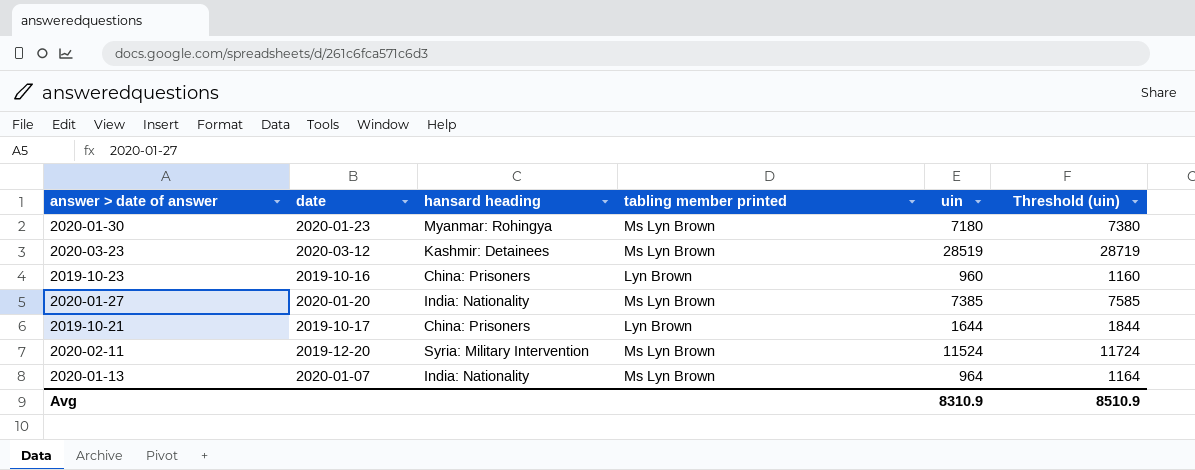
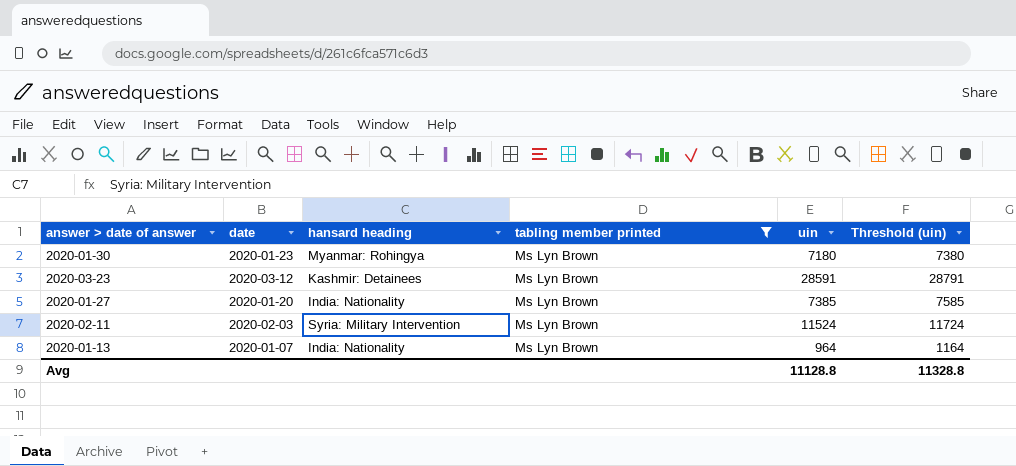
filter: none -> tabling member printed = Ms Lyn Brown
2020-03-23 | uin: 28519 -> 28591
2020-03-23 | Threshold (uin): 28719 -> 28791
2020-02-11 | date: 2019-12-20 -> 2020-02-03
Avg | uin: 8310.9 -> 11128.8
Avg | Threshold (uin): 8510.9 -> 11328.8

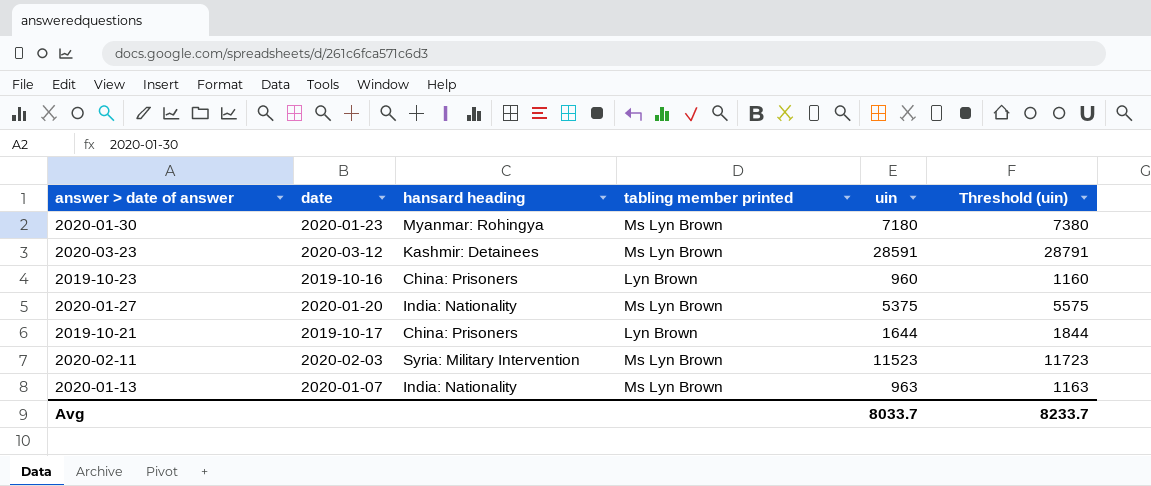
filter: tabling member printed = Ms Lyn Brown -> none
2020-01-27 | uin: 7385 -> 5375
2020-01-27 | Threshold (uin): 7585 -> 5575
2020-02-11 | uin: 11524 -> 11523
2020-02-11 | Threshold (uin): 11724 -> 11723
2020-01-13 | uin: 964 -> 963
2020-01-13 | Threshold (uin): 1164 -> 1163
Avg | uin: 11128.8 -> 8033.7
Avg | Threshold (uin): 11328.8 -> 8233.7

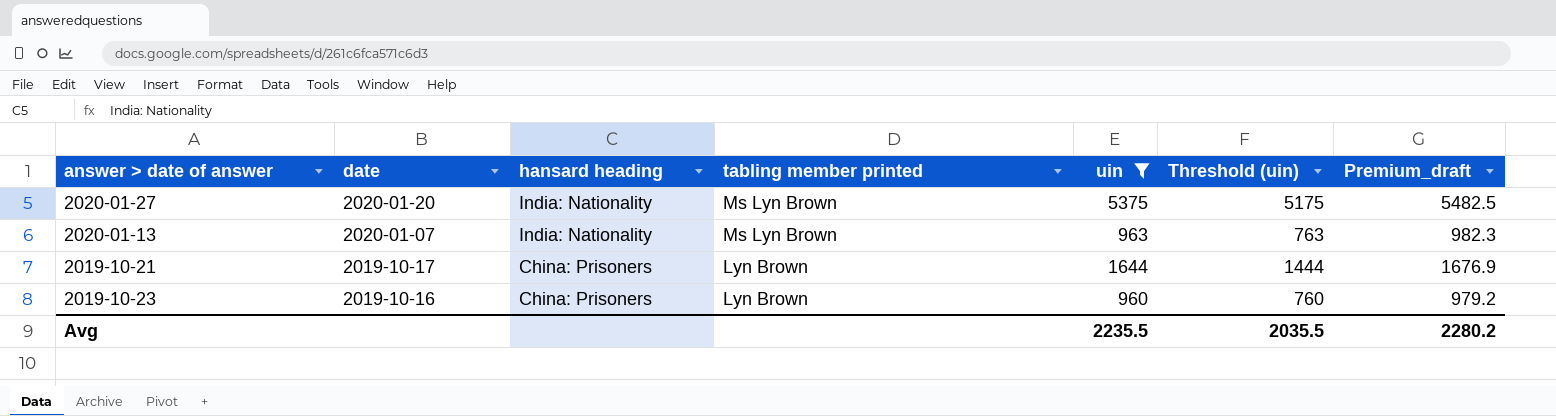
filter: none -> uin <= 5375
row order: none -> date descending
column Threshold (uin) | formula: [uin] + 200 -> [uin] - 200
column Premium_draft | formula: none -> [uin] * 1.02
Avg | uin: 8033.7 -> 2235.5
Avg | Threshold (uin): 8233.7 -> 2035.5

